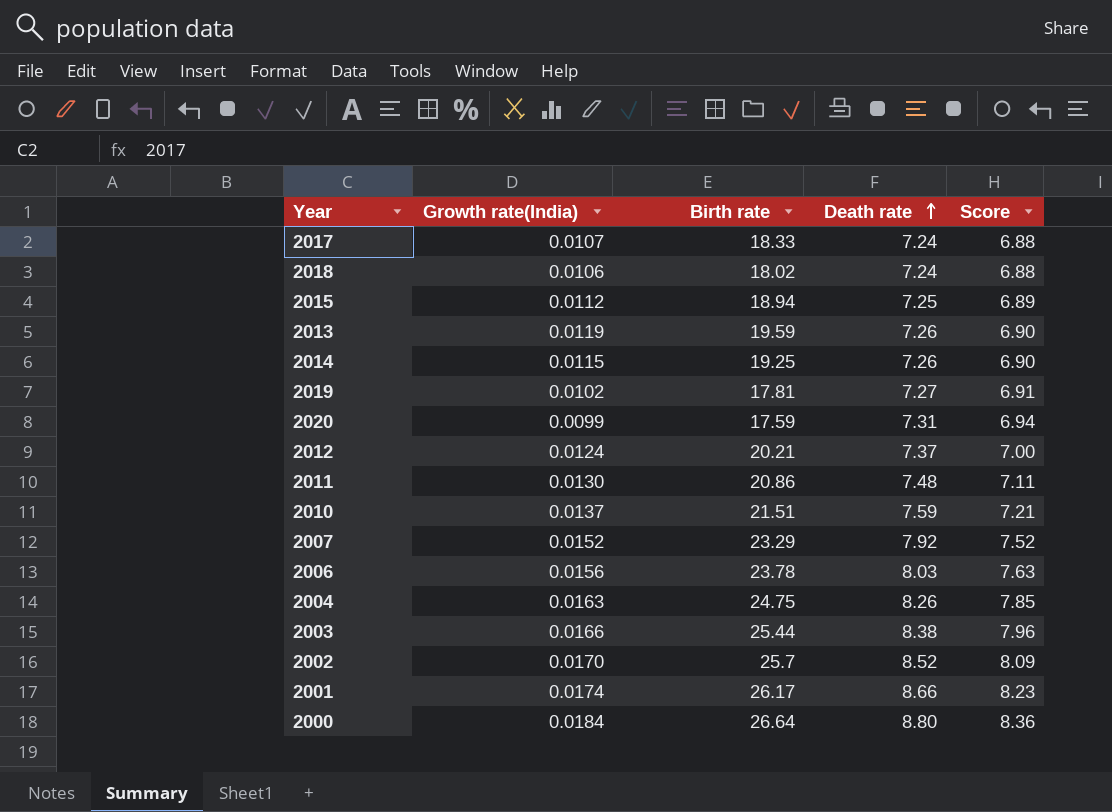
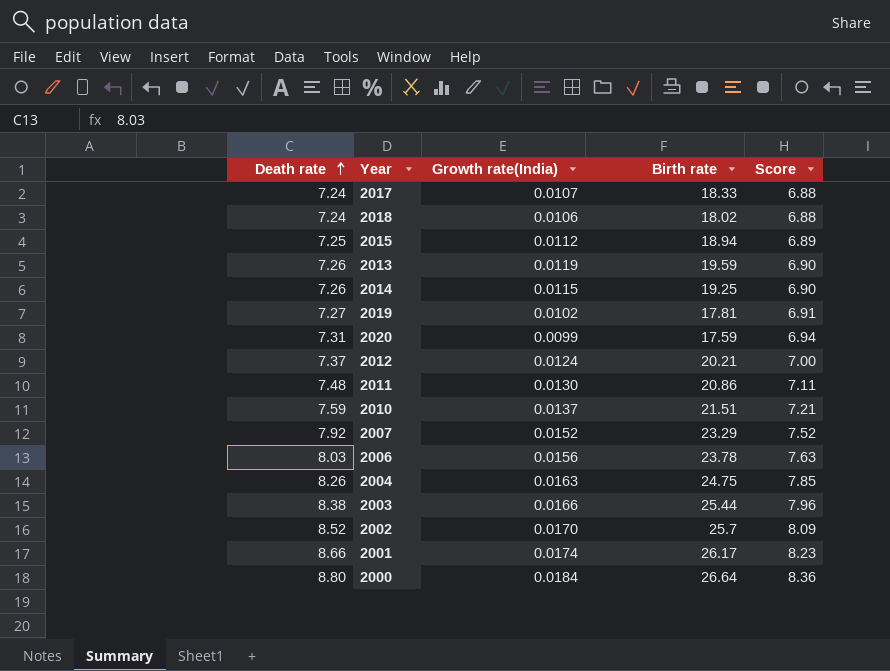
column Death rate | position: 4 -> 1

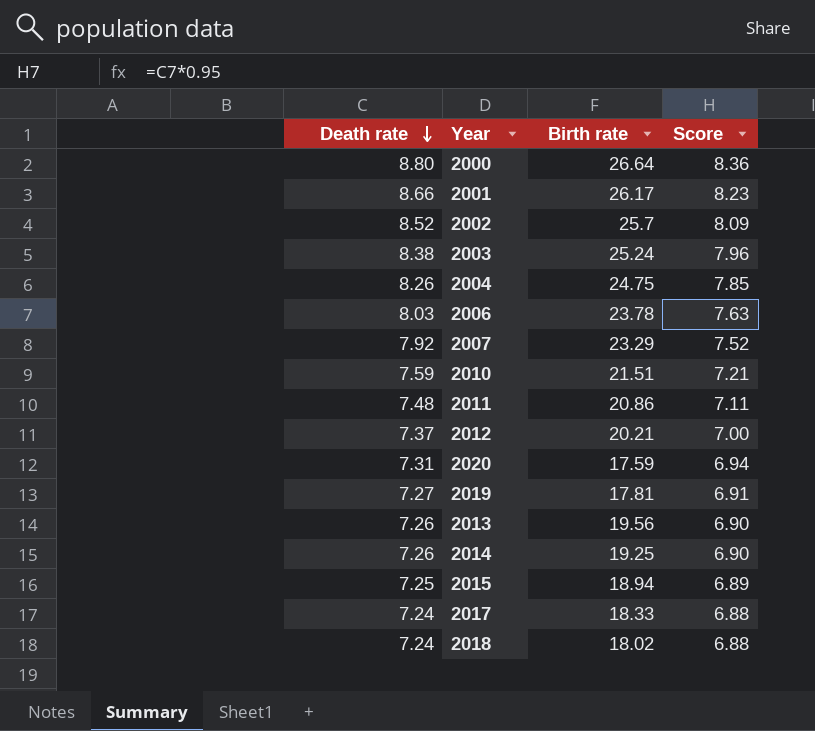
row order: Death rate ascending -> Death rate descending
column Growth rate(India) | position: 3 -> none
2003 | Birth rate: 25.44 -> 25.24
2013 | Birth rate: 19.59 -> 19.56

